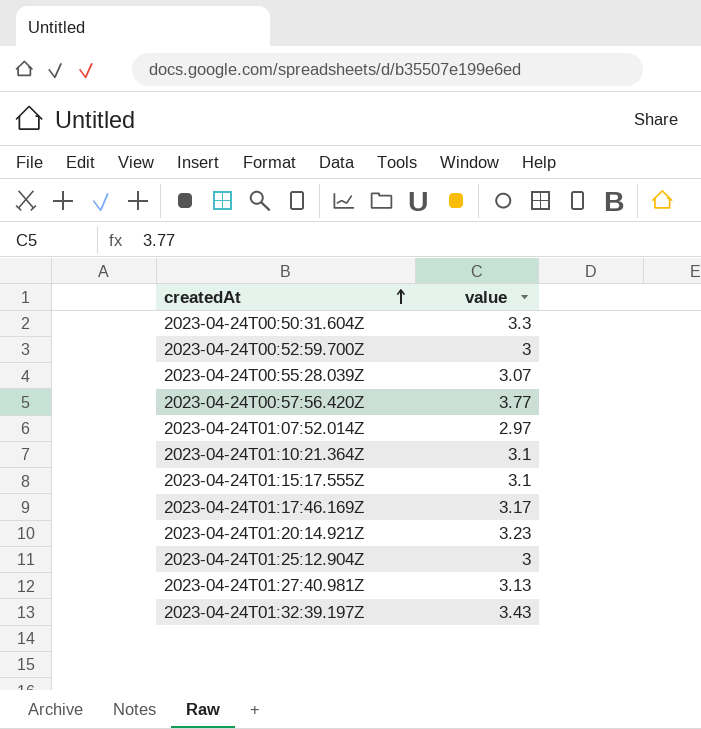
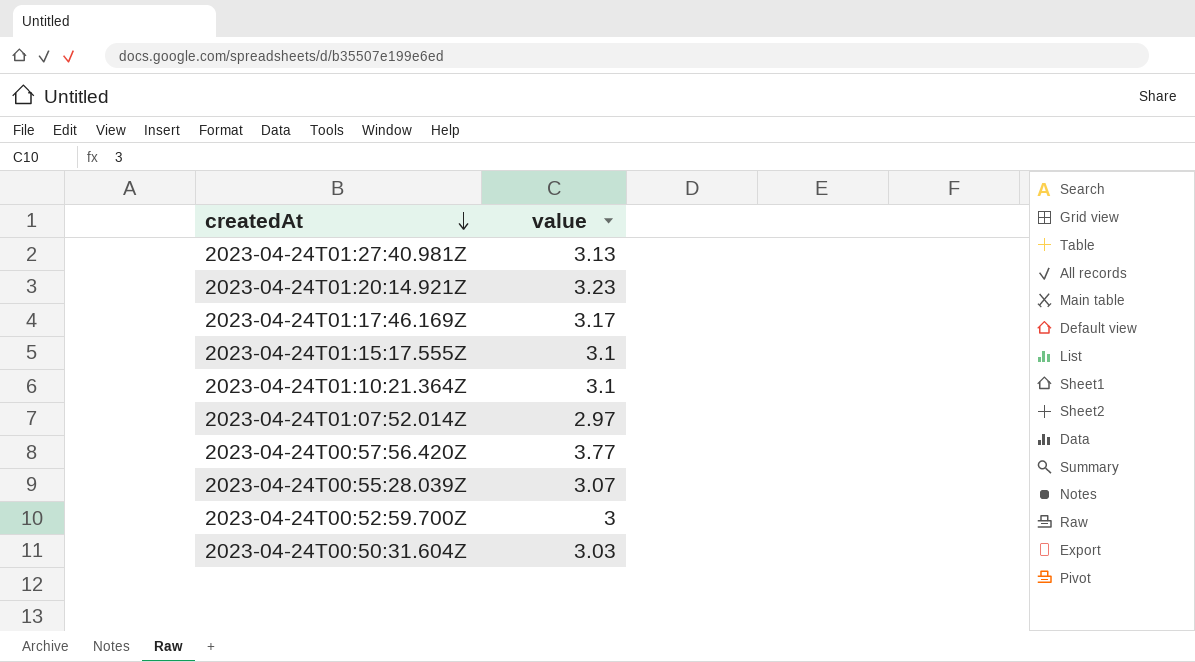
row order: createdAt ascending -> createdAt descending
row 2023-04-24T01:25:12.904Z: 3 -> none
row 2023-04-24T01:32:39.197Z: 3.43 -> none
2023-04-24T00:50:31.604Z | value: 3.3 -> 3.03

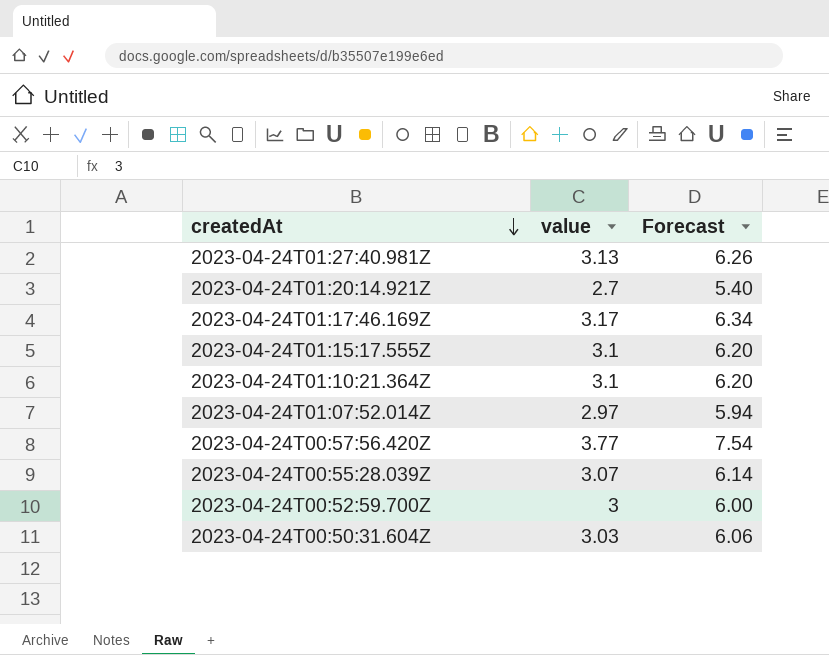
column Forecast | formula: none -> [value] * 2
2023-04-24T01:20:14.921Z | value: 3.23 -> 2.7

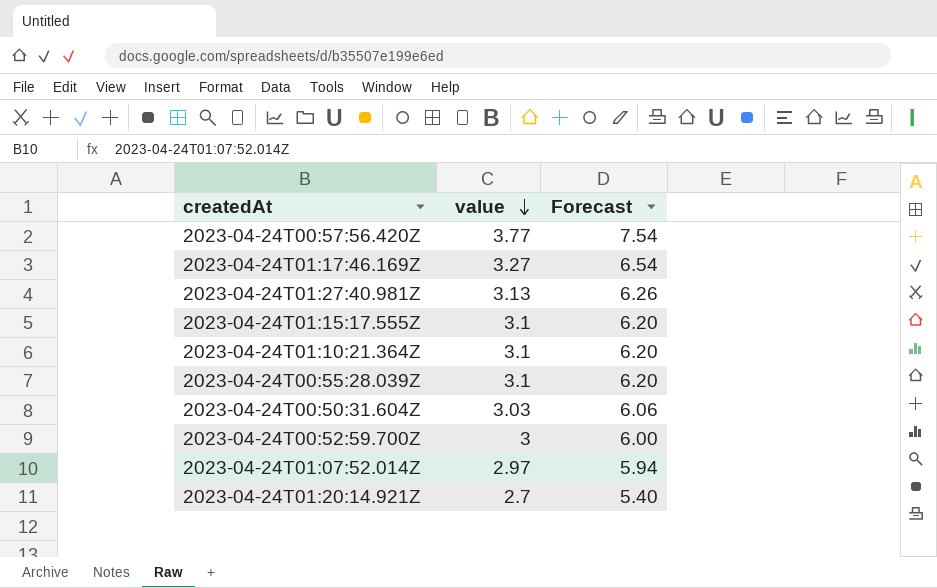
row order: createdAt descending -> value descending
2023-04-24T01:17:46.169Z | value: 3.17 -> 3.27
2023-04-24T01:17:46.169Z | Forecast: 6.34 -> 6.54
2023-04-24T00:55:28.039Z | value: 3.07 -> 3.1
2023-04-24T00:55:28.039Z | Forecast: 6.14 -> 6.20

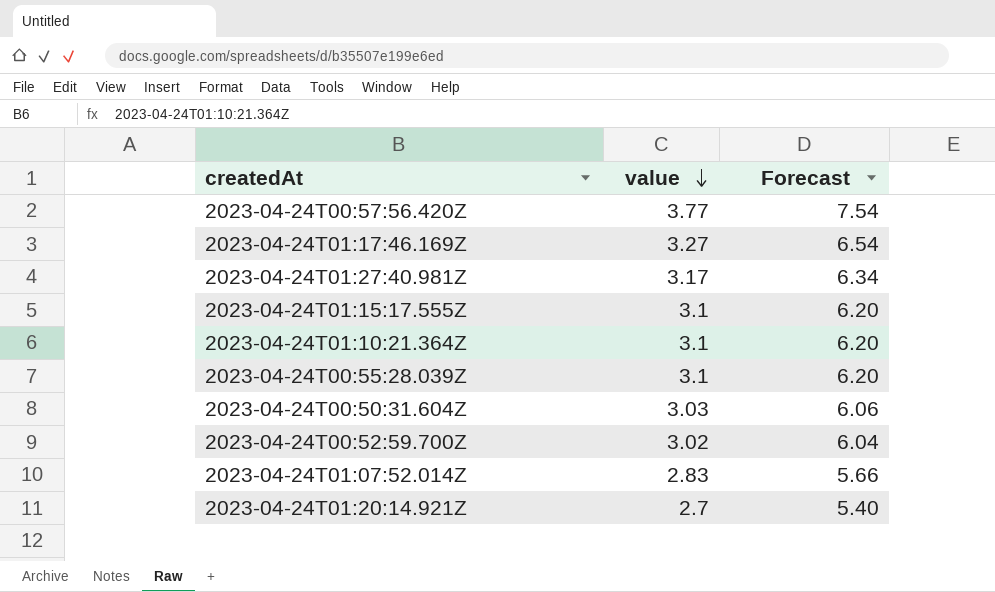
2023-04-24T01:27:40.981Z | value: 3.13 -> 3.17
2023-04-24T01:27:40.981Z | Forecast: 6.26 -> 6.34
2023-04-24T00:52:59.700Z | value: 3 -> 3.02
2023-04-24T00:52:59.700Z | Forecast: 6.00 -> 6.04
2023-04-24T01:07:52.014Z | value: 2.97 -> 2.83
2023-04-24T01:07:52.014Z | Forecast: 5.94 -> 5.66

